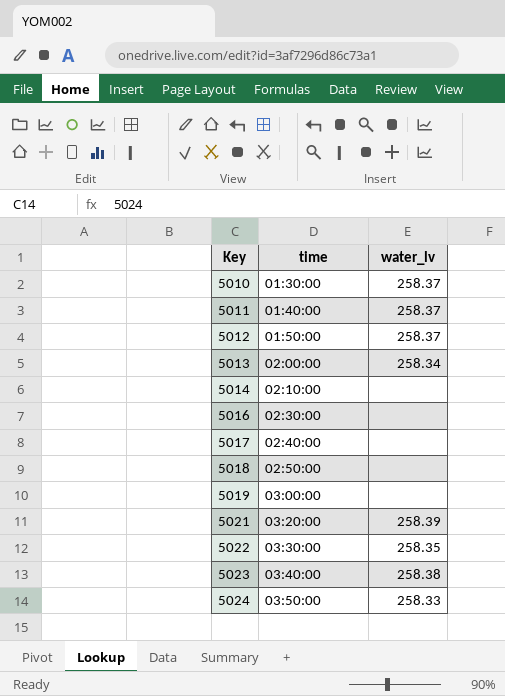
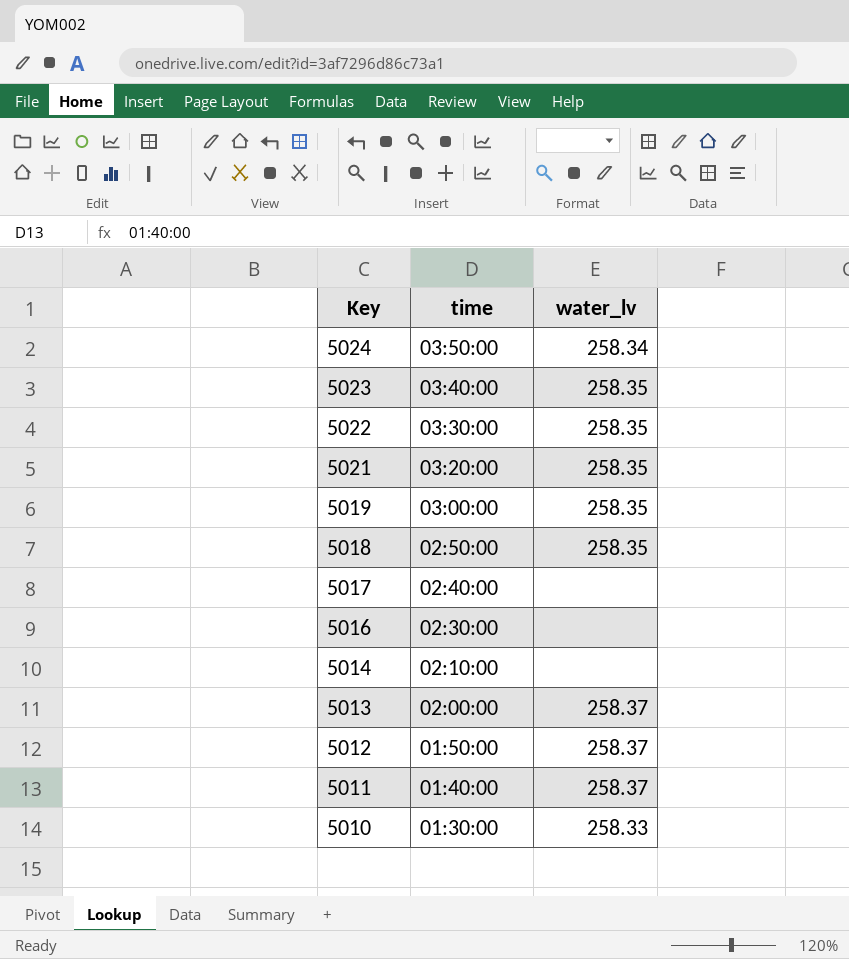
row order: Key ascending -> Key descending
5024 | water_lv: 258.33 -> 258.34
5023 | water_lv: 258.38 -> 258.35
5021 | water_lv: 258.39 -> 258.35
5019 | water_lv: none -> 258.35
5018 | water_lv: none -> 258.35
5013 | water_lv: 258.34 -> 258.37
5010 | water_lv: 258.37 -> 258.33

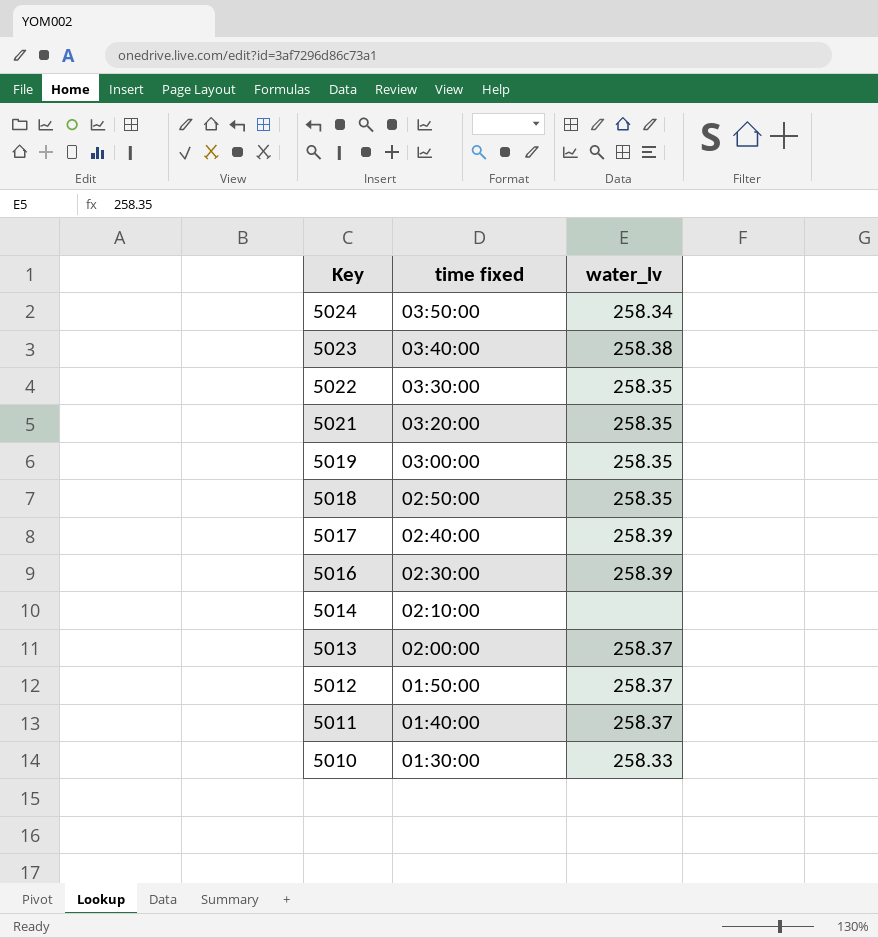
column name: time -> time fixed
5023 | water_lv: 258.35 -> 258.38
5017 | water_lv: none -> 258.39
5016 | water_lv: none -> 258.39

